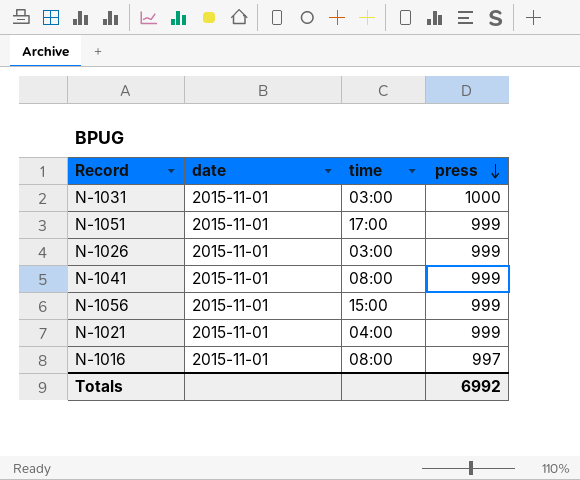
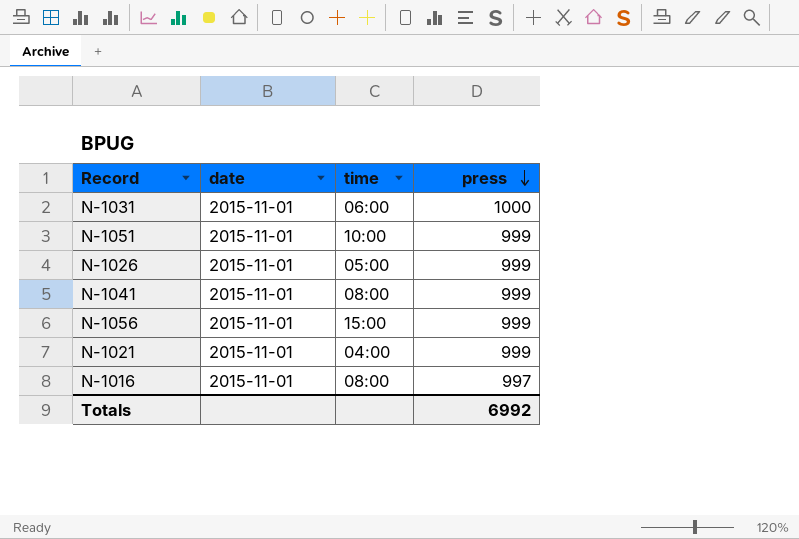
N-1031 | time: 03:00 -> 06:00
N-1051 | time: 17:00 -> 10:00
N-1026 | time: 03:00 -> 05:00

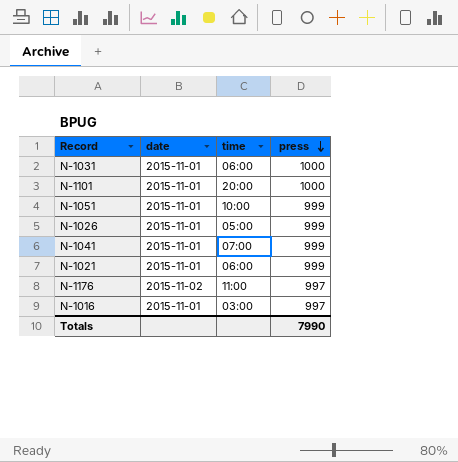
row N-1056: 2015-11-01 | 15:00 | 999 -> none
row N-1101: none -> 2015-11-01 | 20:00 | 1000
N-1041 | time: 08:00 -> 07:00
N-1021 | time: 04:00 -> 06:00
row N-1176: none -> 2015-11-02 | 11:00 | 997
N-1016 | time: 08:00 -> 03:00
Totals | press: 6992 -> 7990

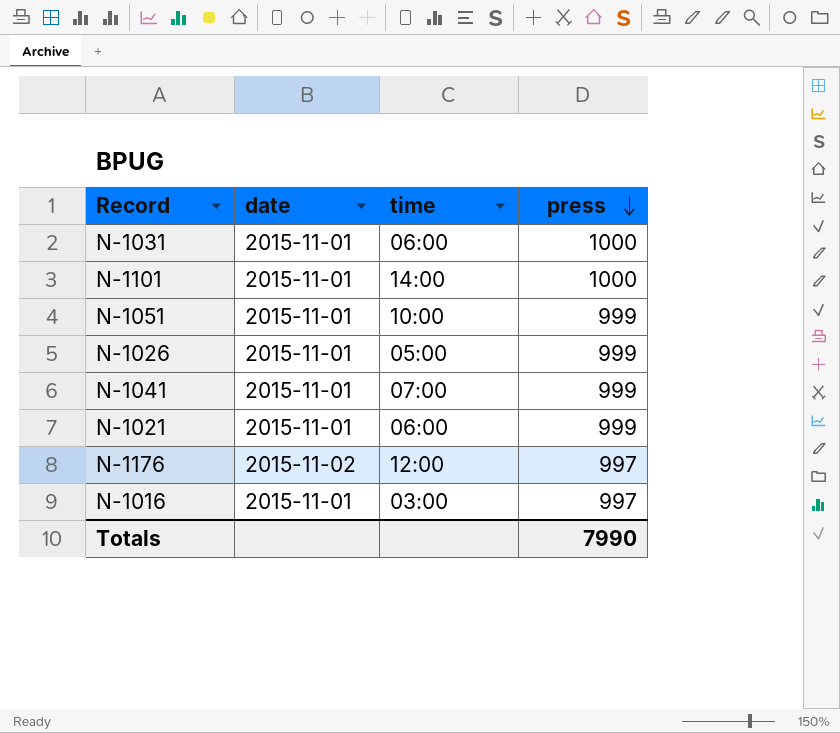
N-1101 | time: 20:00 -> 14:00
N-1176 | time: 11:00 -> 12:00

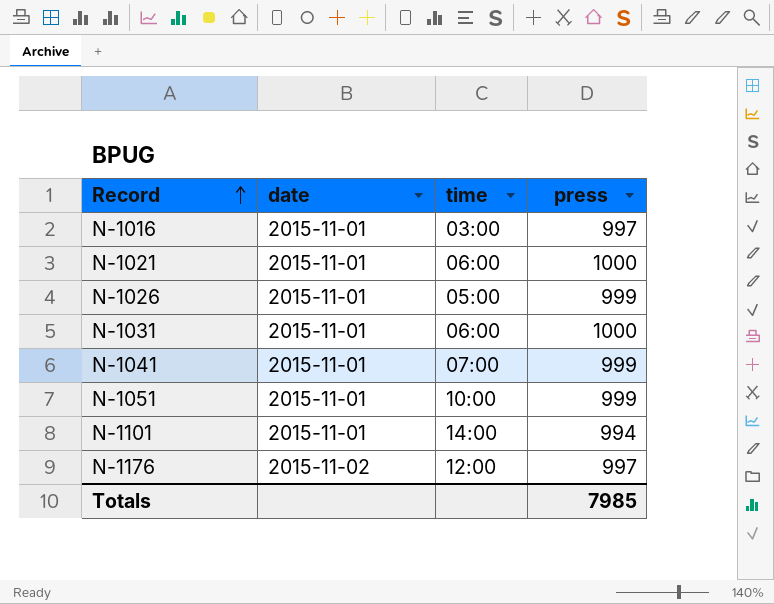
row order: press descending -> Record ascending
N-1021 | press: 999 -> 1000
N-1101 | press: 1000 -> 994
Totals | press: 7990 -> 7985

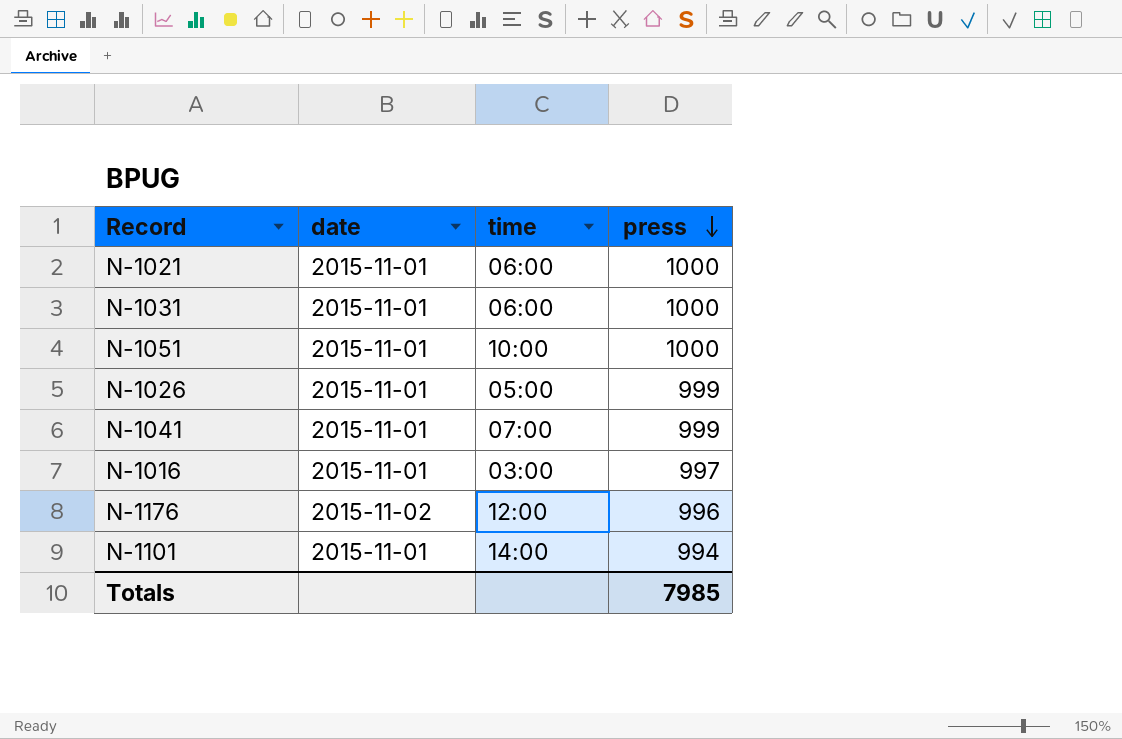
row order: Record ascending -> press descending
N-1051 | press: 999 -> 1000
N-1176 | press: 997 -> 996

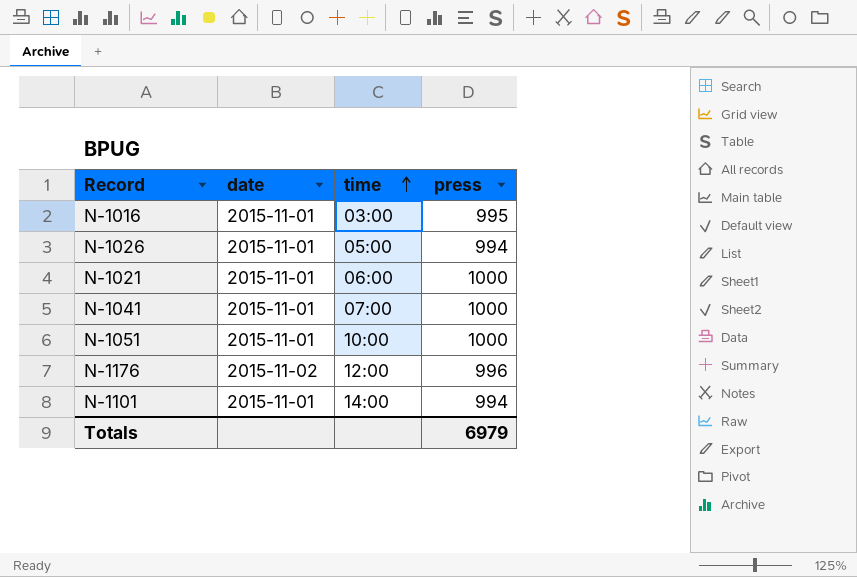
row order: press descending -> time ascending
row N-1031: 2015-11-01 | 06:00 | 1000 -> none
N-1016 | press: 997 -> 995
N-1026 | press: 999 -> 994
N-1041 | press: 999 -> 1000
Totals | press: 7985 -> 6979

